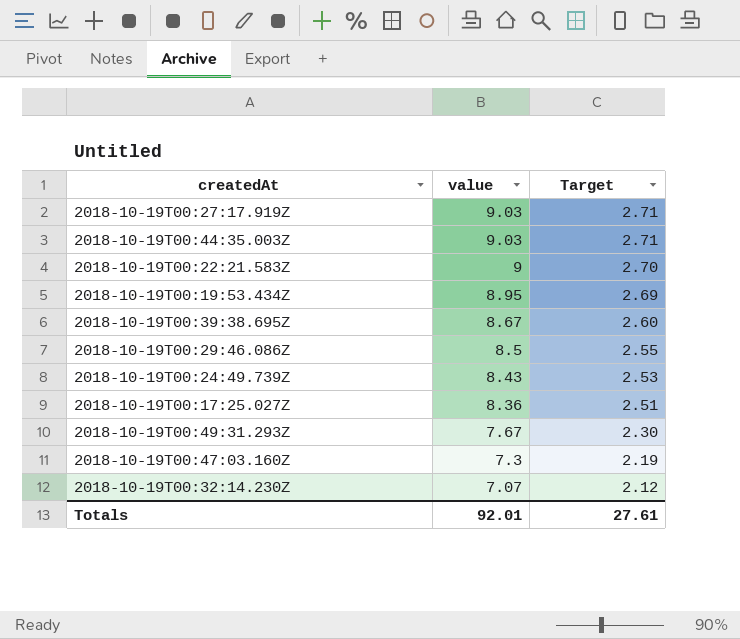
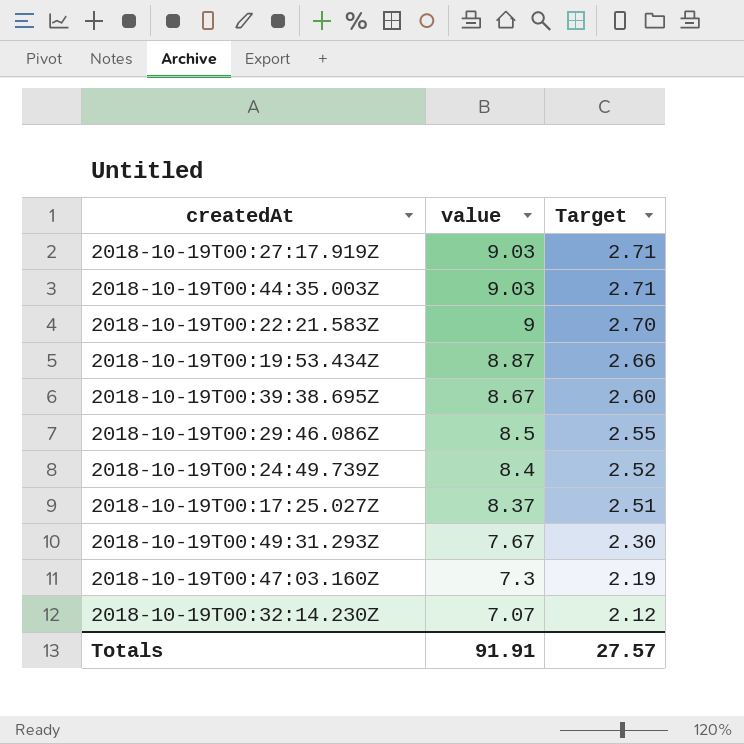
2018-10-19T00:19:53.434Z | value: 8.95 -> 8.87
2018-10-19T00:19:53.434Z | Target: 2.69 -> 2.66
2018-10-19T00:24:49.739Z | value: 8.43 -> 8.4
2018-10-19T00:24:49.739Z | Target: 2.53 -> 2.52
2018-10-19T00:17:25.027Z | value: 8.36 -> 8.37
Totals | value: 92.01 -> 91.91
Totals | Target: 27.61 -> 27.57

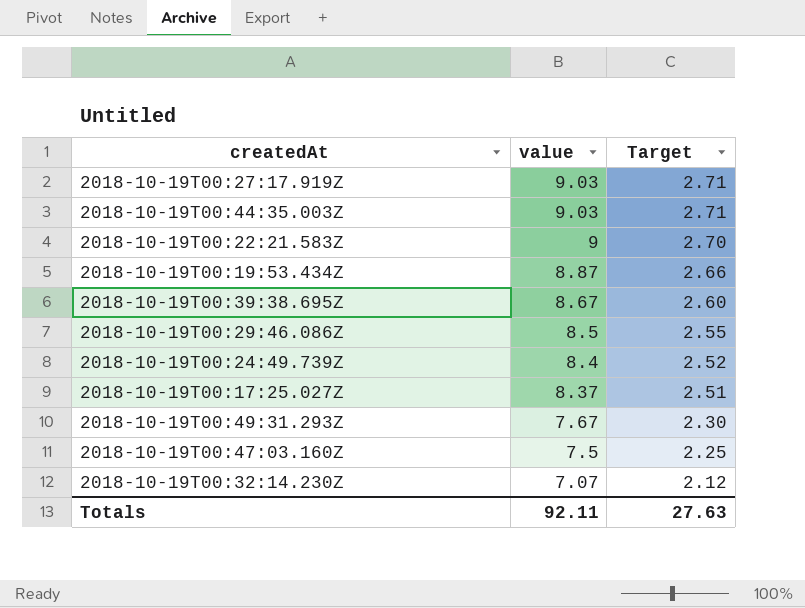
2018-10-19T00:47:03.160Z | value: 7.3 -> 7.5
2018-10-19T00:47:03.160Z | Target: 2.19 -> 2.25
Totals | value: 91.91 -> 92.11
Totals | Target: 27.57 -> 27.63

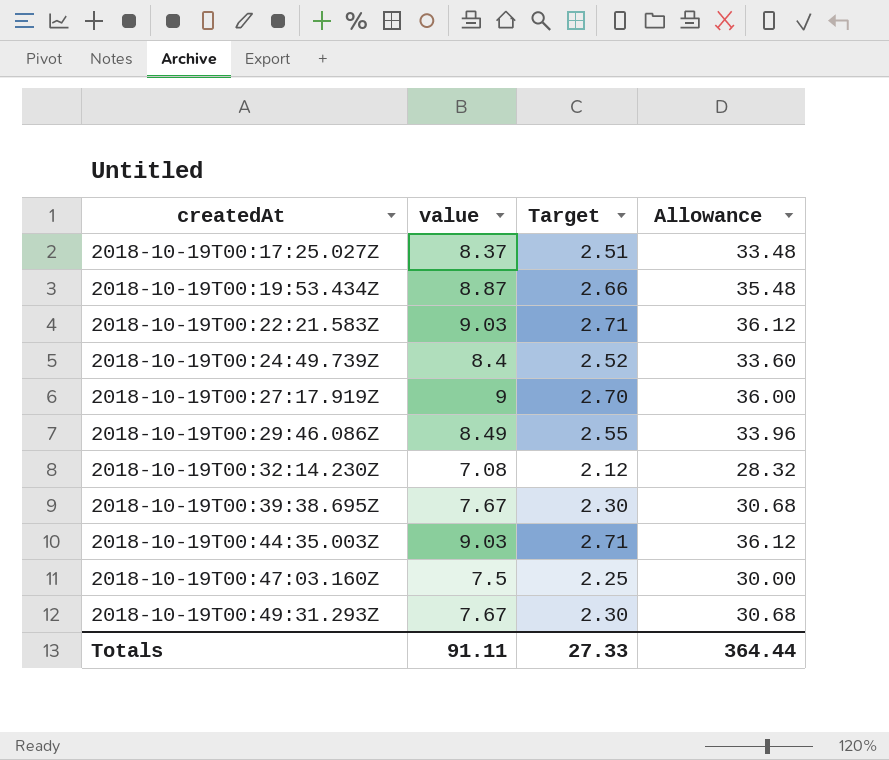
row order: value descending -> createdAt ascending
column Allowance | formula: none -> [value] * 4
2018-10-19T00:22:21.583Z | value: 9 -> 9.03
2018-10-19T00:22:21.583Z | Target: 2.70 -> 2.71
2018-10-19T00:27:17.919Z | value: 9.03 -> 9
2018-10-19T00:27:17.919Z | Target: 2.71 -> 2.70
2018-10-19T00:29:46.086Z | value: 8.5 -> 8.49
2018-10-19T00:32:14.230Z | value: 7.07 -> 7.08
2018-10-19T00:39:38.695Z | value: 8.67 -> 7.67
2018-10-19T00:39:38.695Z | Target: 2.60 -> 2.30
Totals | value: 92.11 -> 91.11
Totals | Target: 27.63 -> 27.33

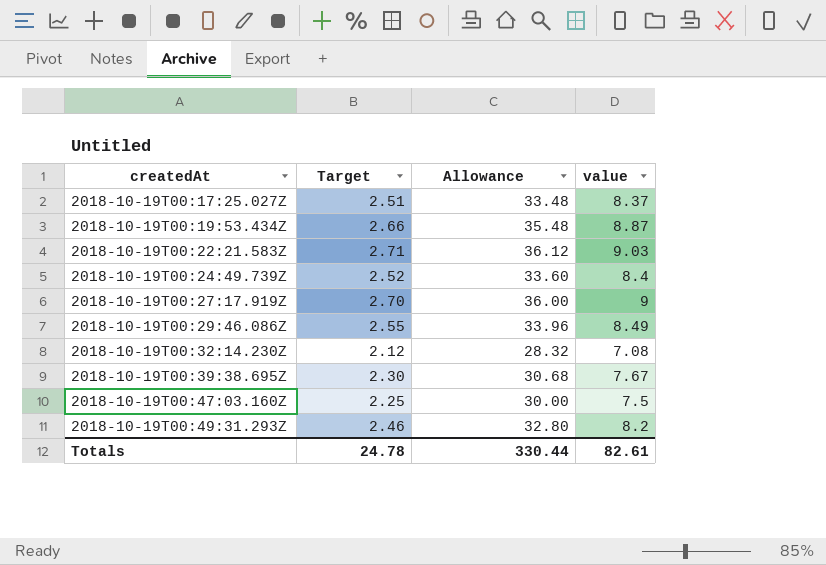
column value | position: 2 -> 4
row 2018-10-19T00:44:35.003Z: 9.03 | 2.71 | 36.12 -> none
2018-10-19T00:49:31.293Z | Target: 2.30 -> 2.46
2018-10-19T00:49:31.293Z | Allowance: 30.68 -> 32.80
2018-10-19T00:49:31.293Z | value: 7.67 -> 8.2
Totals | Target: 27.33 -> 24.78
Totals | Allowance: 364.44 -> 330.44
Totals | value: 91.11 -> 82.61

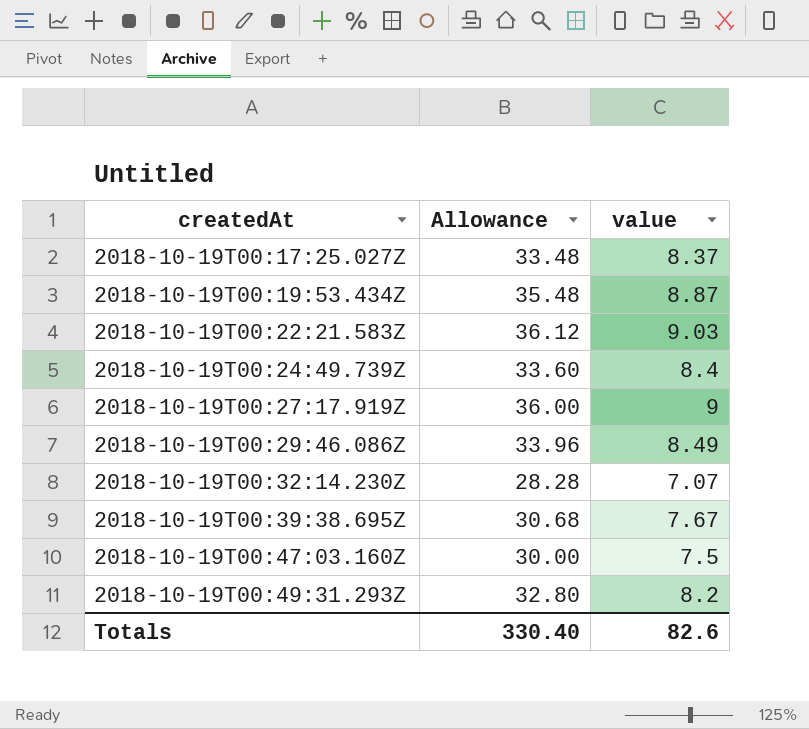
column Target | formula: [value] * 0.3 -> none
2018-10-19T00:32:14.230Z | Allowance: 28.32 -> 28.28
2018-10-19T00:32:14.230Z | value: 7.08 -> 7.07
Totals | Allowance: 330.44 -> 330.40
Totals | value: 82.61 -> 82.6

